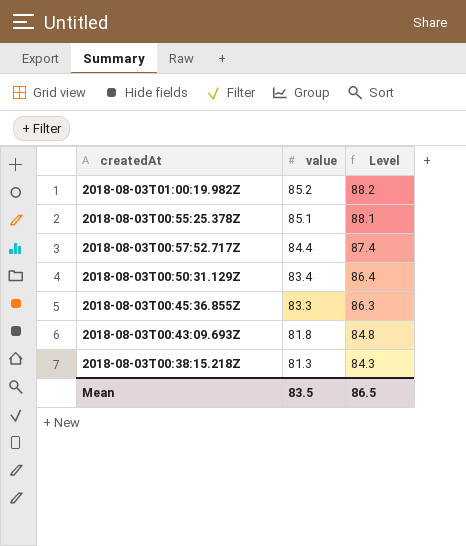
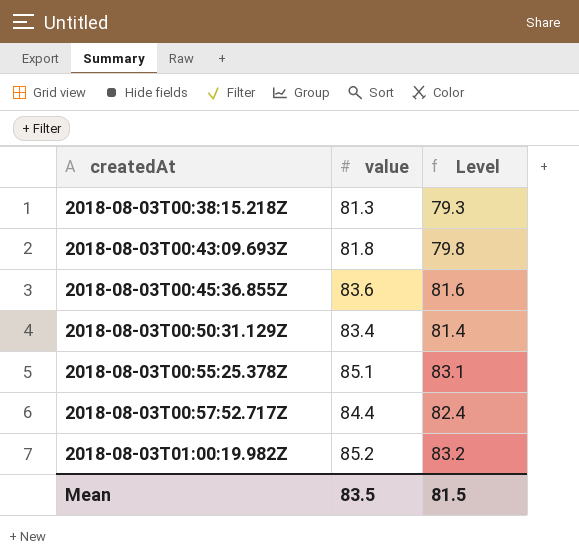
row order: value descending -> createdAt ascending
column Level | formula: [value] + 3 -> [value] - 2
2018-08-03T00:45:36.855Z | value: 83.3 -> 83.6
Mean | Level: 86.5 -> 81.5

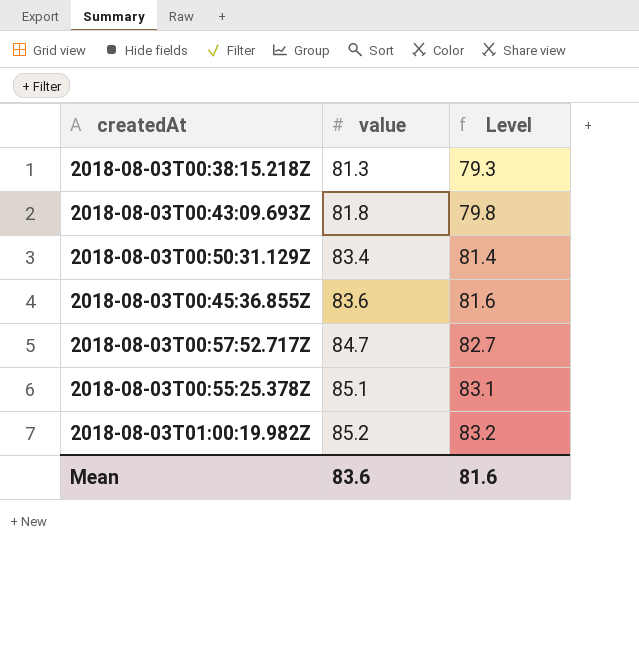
row order: createdAt ascending -> value ascending
2018-08-03T00:57:52.717Z | value: 84.4 -> 84.7
2018-08-03T00:57:52.717Z | Level: 82.4 -> 82.7
Mean | value: 83.5 -> 83.6
Mean | Level: 81.5 -> 81.6

